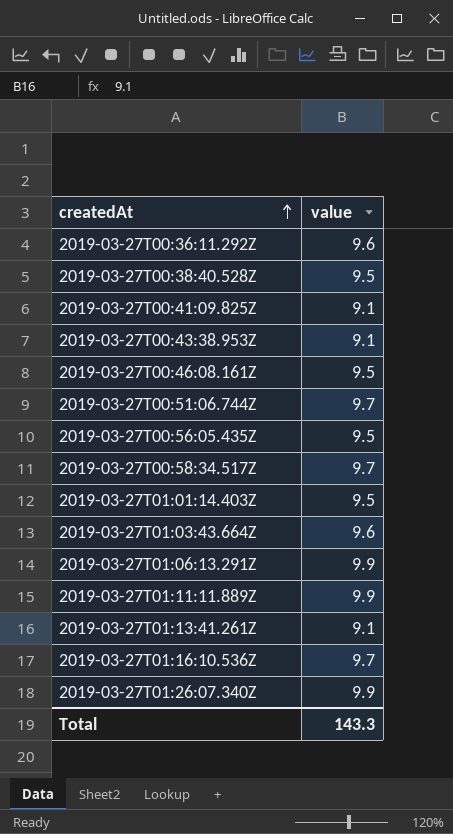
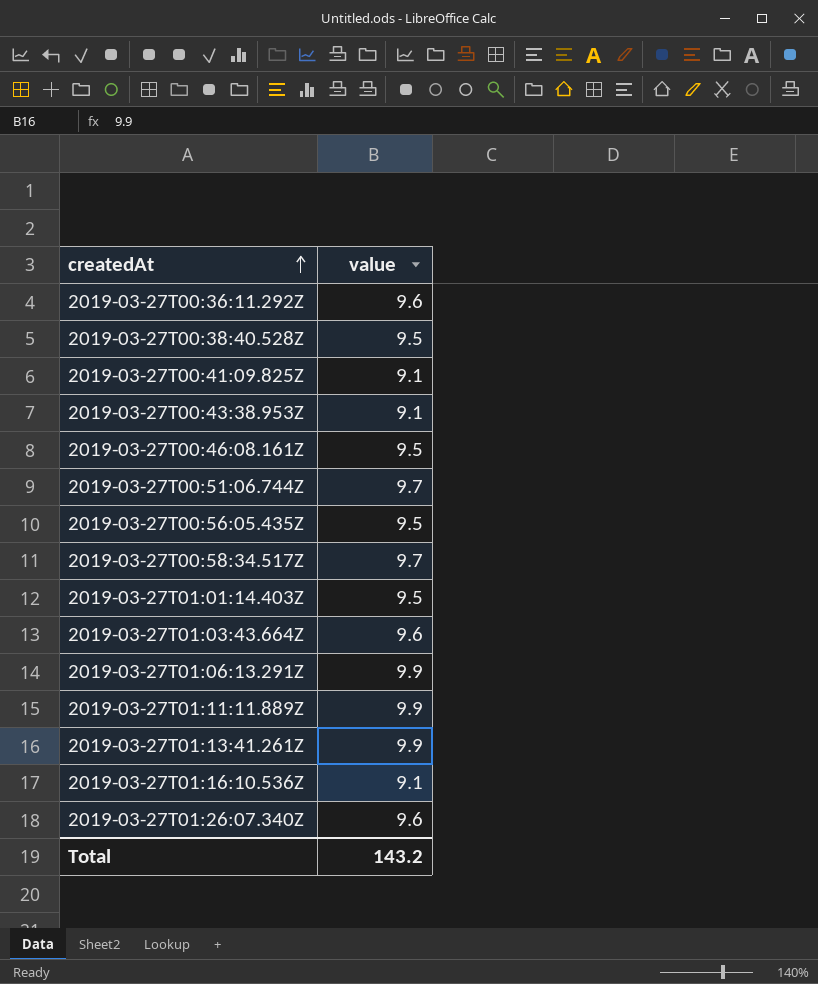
2019-03-27T01:13:41.261Z | value: 9.1 -> 9.9
2019-03-27T01:16:10.536Z | value: 9.7 -> 9.1
2019-03-27T01:26:07.340Z | value: 9.9 -> 9.6
Total | value: 143.3 -> 143.2

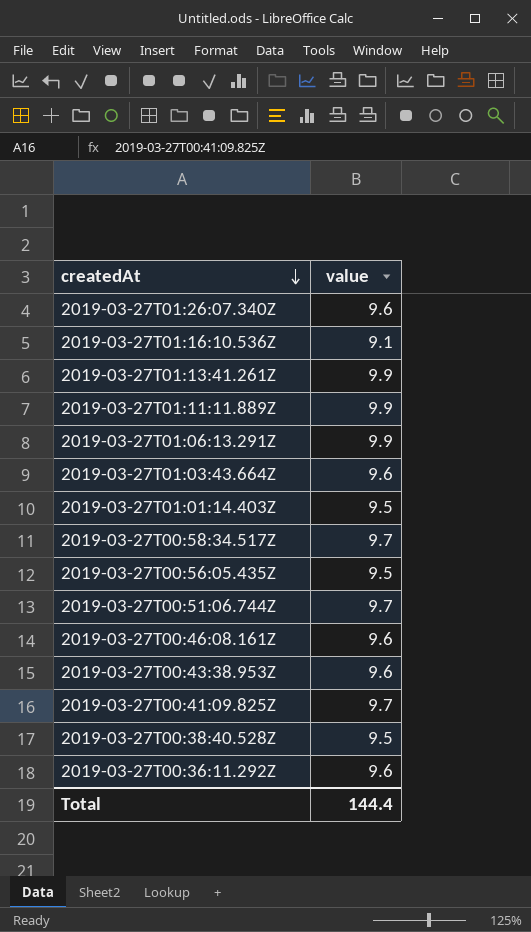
row order: createdAt ascending -> createdAt descending
2019-03-27T00:46:08.161Z | value: 9.5 -> 9.6
2019-03-27T00:43:38.953Z | value: 9.1 -> 9.6
2019-03-27T00:41:09.825Z | value: 9.1 -> 9.7
Total | value: 143.2 -> 144.4

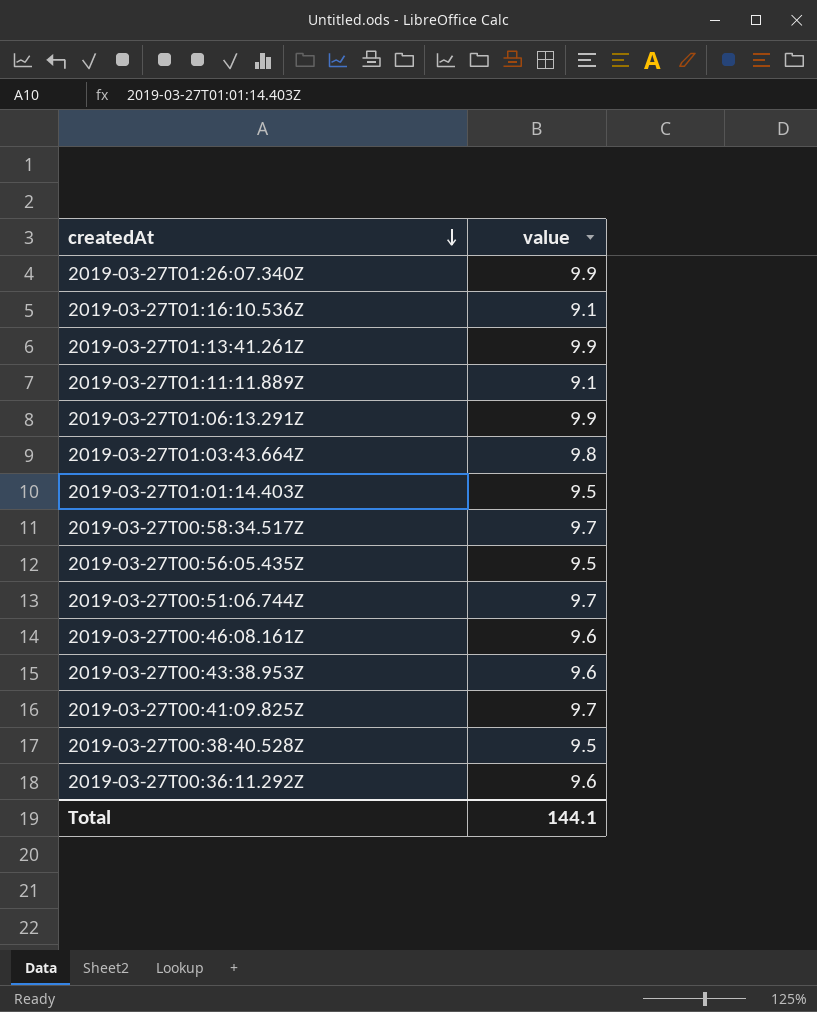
2019-03-27T01:26:07.340Z | value: 9.6 -> 9.9
2019-03-27T01:11:11.889Z | value: 9.9 -> 9.1
2019-03-27T01:03:43.664Z | value: 9.6 -> 9.8
Total | value: 144.4 -> 144.1

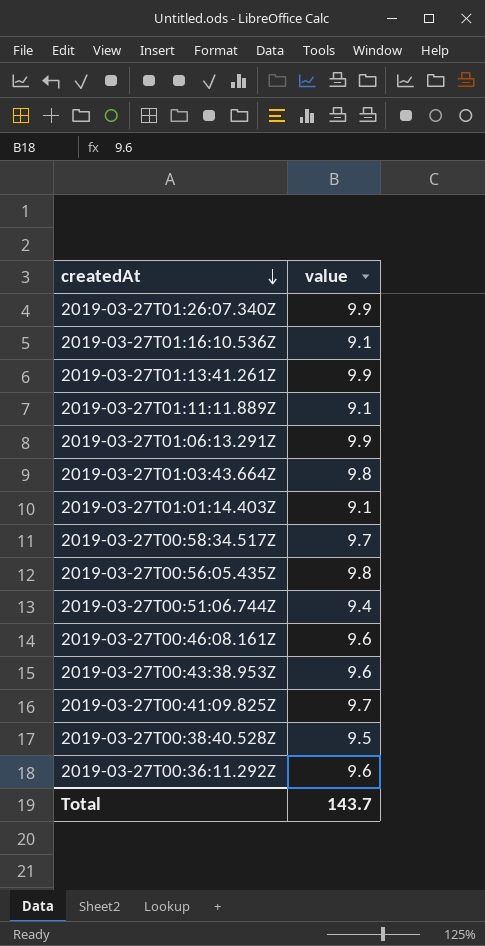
2019-03-27T01:01:14.403Z | value: 9.5 -> 9.1
2019-03-27T00:56:05.435Z | value: 9.5 -> 9.8
2019-03-27T00:51:06.744Z | value: 9.7 -> 9.4
Total | value: 144.1 -> 143.7

